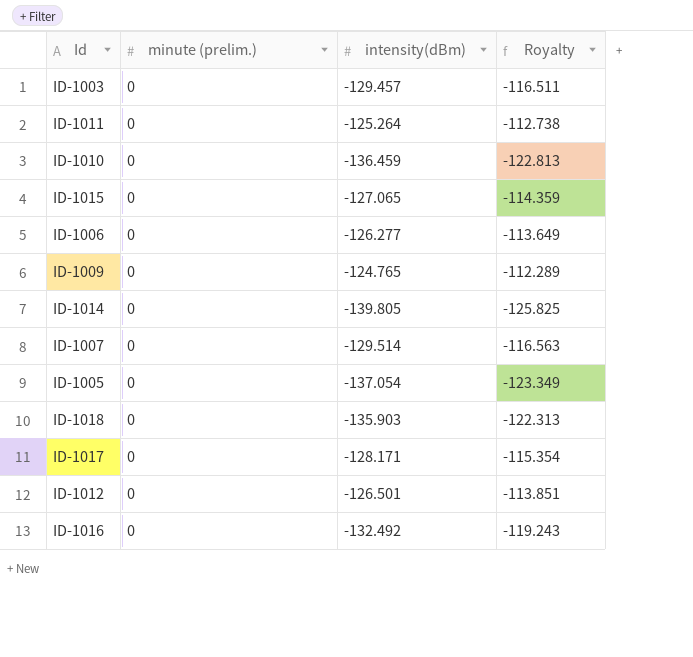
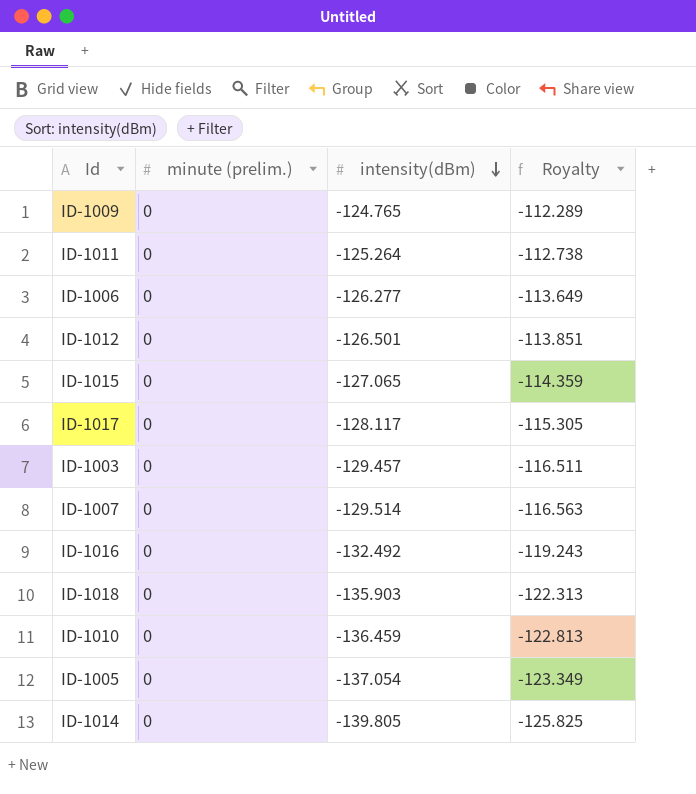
row order: none -> intensity(dBm) descending
ID-1017 | intensity(dBm): -128.171 -> -128.117
ID-1017 | Royalty: -115.354 -> -115.305

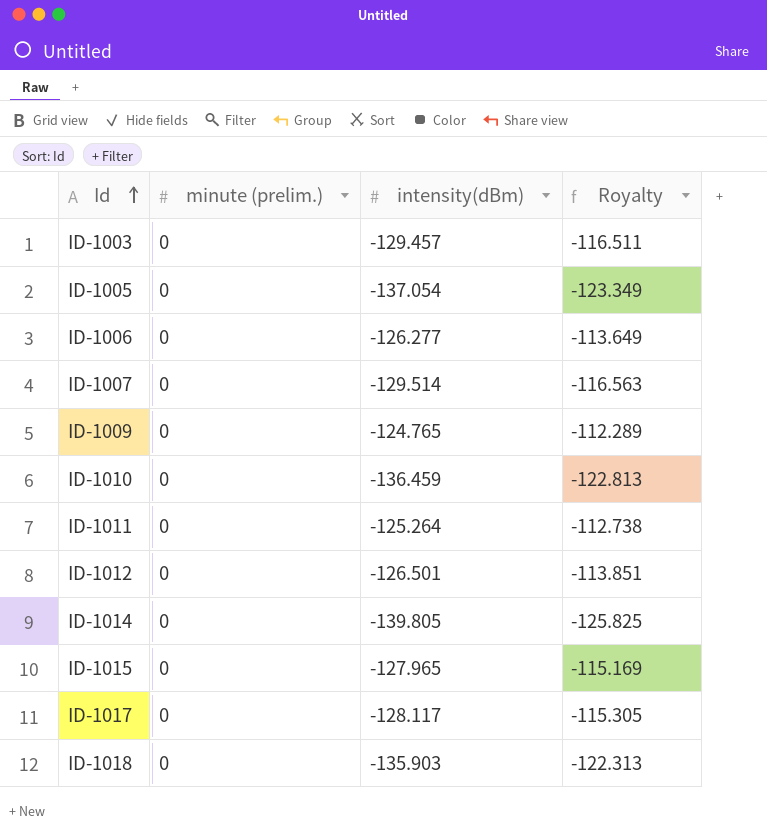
row order: intensity(dBm) descending -> Id ascending
row ID-1016: 0 | -132.492 | -119.243 -> none
ID-1015 | intensity(dBm): -127.065 -> -127.965
ID-1015 | Royalty: -114.359 -> -115.169

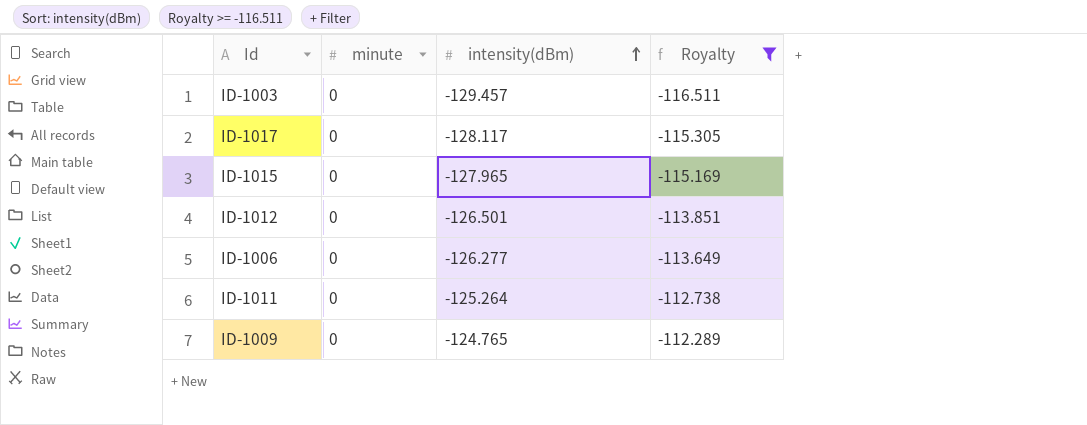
filter: none -> Royalty >= -116.511
row order: Id ascending -> intensity(dBm) ascending
column name: minute (prelim.) -> minute

